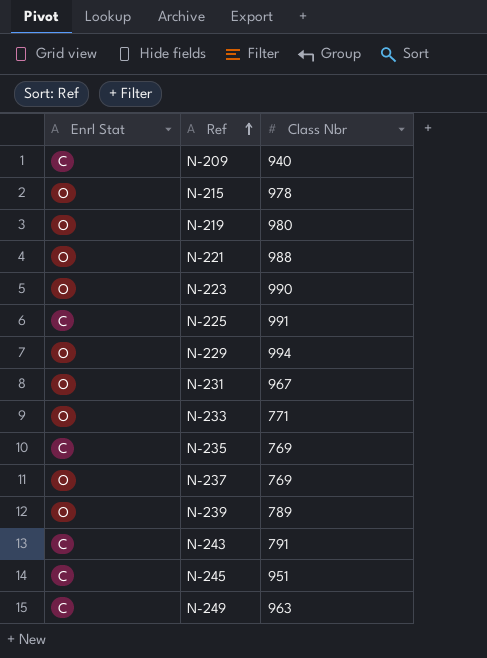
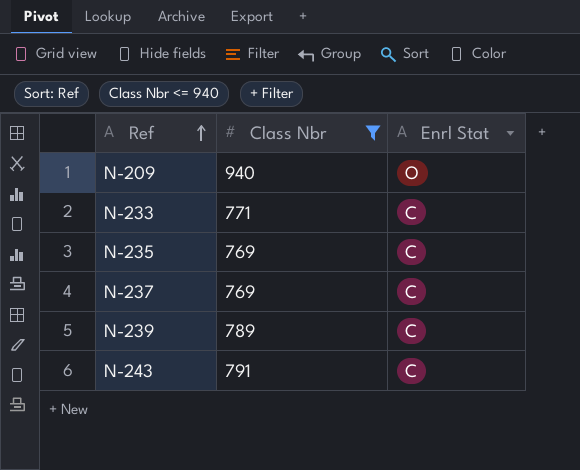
filter: none -> Class Nbr <= 940
column Enrl Stat | position: 1 -> 3
N-209 | Enrl Stat: C -> O
N-233 | Enrl Stat: O -> C
N-237 | Enrl Stat: O -> C
N-239 | Enrl Stat: O -> C

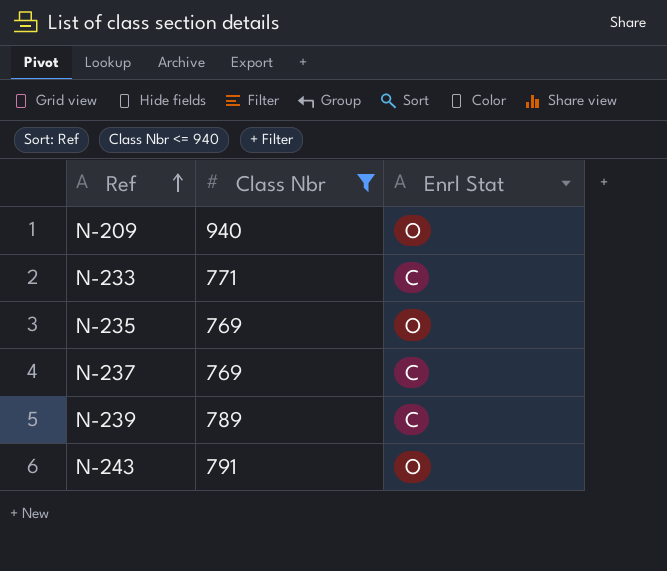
N-235 | Enrl Stat: C -> O
N-243 | Enrl Stat: C -> O

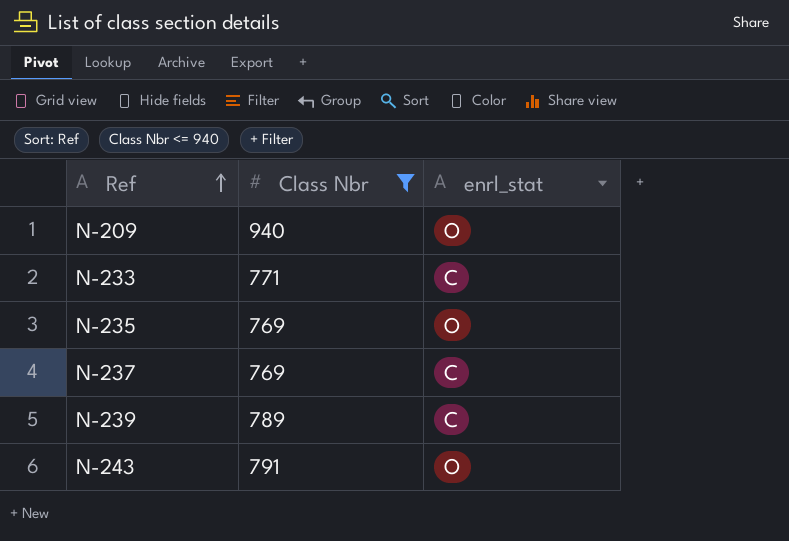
column name: Enrl Stat -> enrl_stat

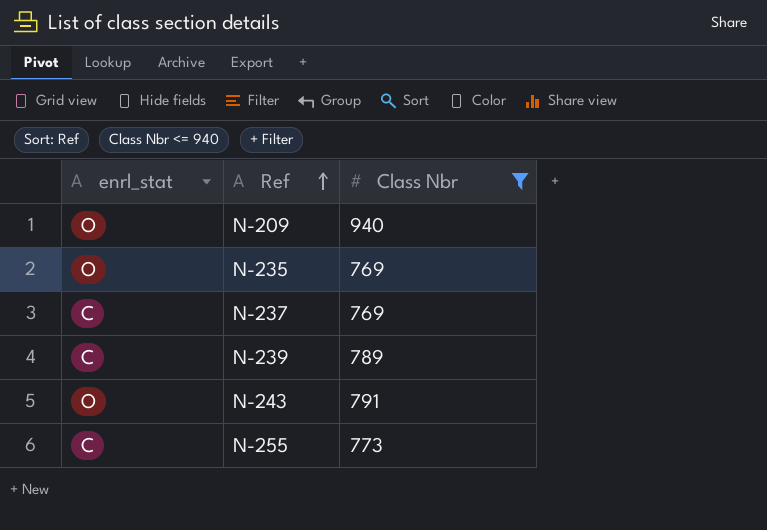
column enrl_stat | position: 3 -> 1
row N-233: 771 | C -> none
row N-255: none -> C | 773

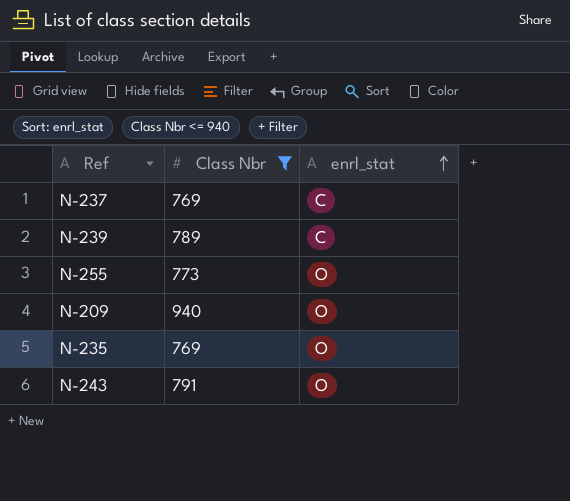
row order: Ref ascending -> enrl_stat ascending
column enrl_stat | position: 1 -> 3
N-255 | enrl_stat: C -> O

